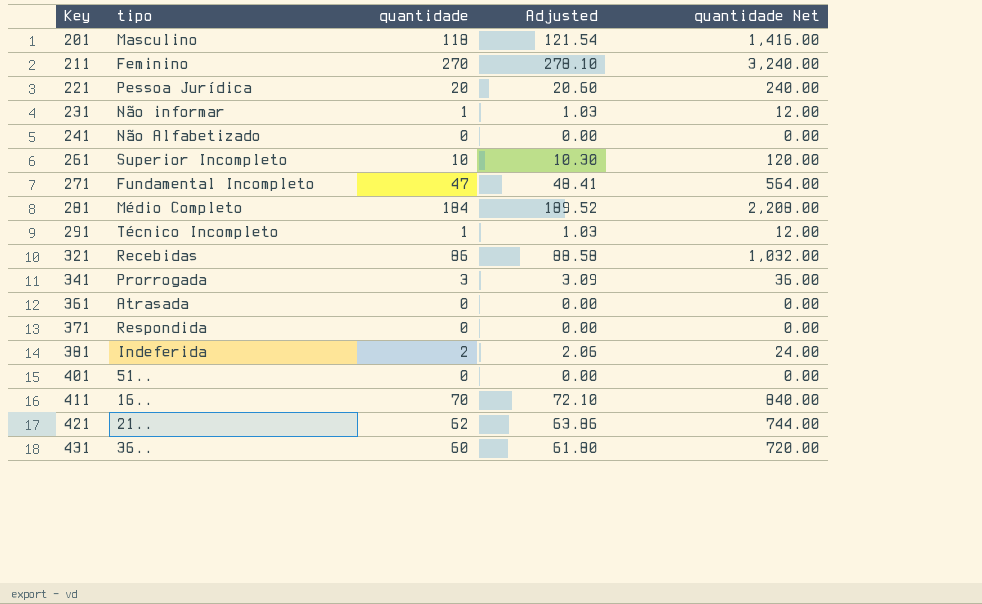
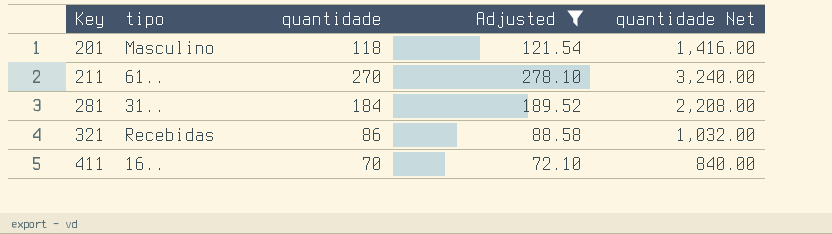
filter: none -> Adjusted >= 72.10
211 | tipo: Feminino -> 61..
281 | tipo: Médio Completo -> 31..

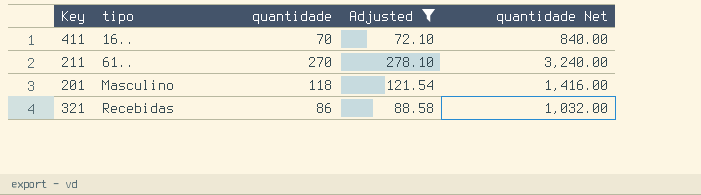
row order: Key ascending -> tipo ascending
row 281: 31.. | 184 | 189.52 | 2,208.00 -> none

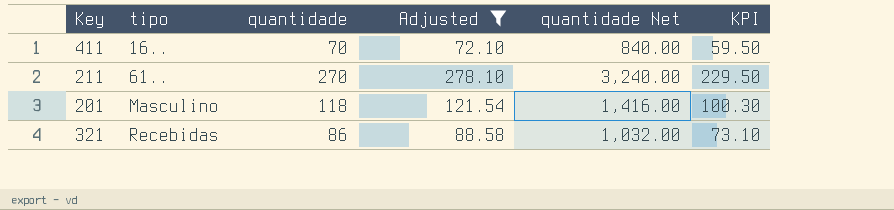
column KPI | formula: none -> [quantidade] * 0.85

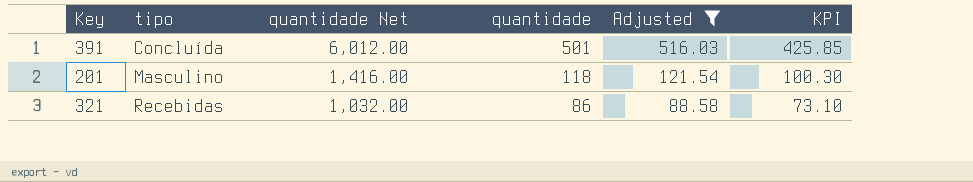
column quantidade Net | position: 5 -> 3
row 411: 16.. | 70 | 72.10 | 840.00 | 59.50 -> none
row 211: 61.. | 270 | 278.10 | 3,240.00 | 229.50 -> none
row 391: none -> Concluída | 6,012.00 | 501 | 516.03 | 425.85

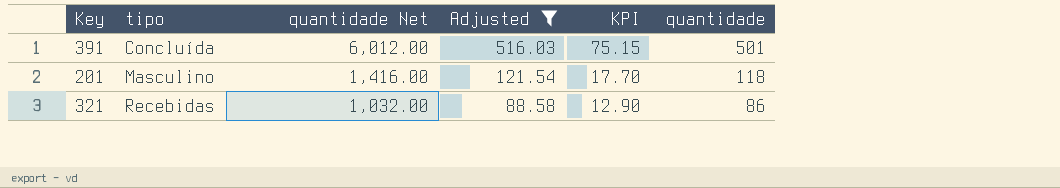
column KPI | formula: [quantidade] * 0.85 -> [quantidade] * 0.15
column quantidade | position: 4 -> 6

